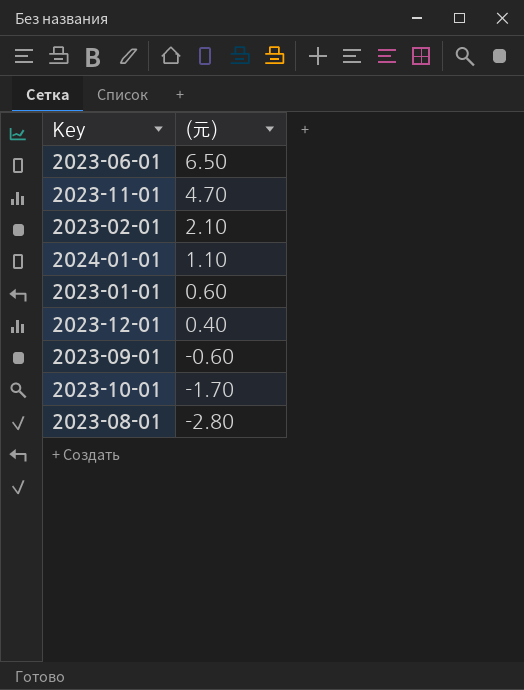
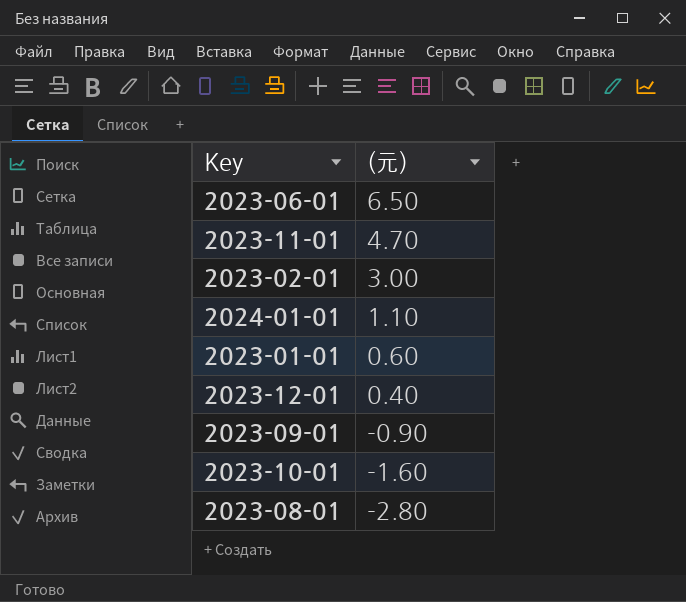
2023-02-01 | (元): 2.10 -> 3.00
2023-09-01 | (元): -0.60 -> -0.90
2023-10-01 | (元): -1.70 -> -1.60

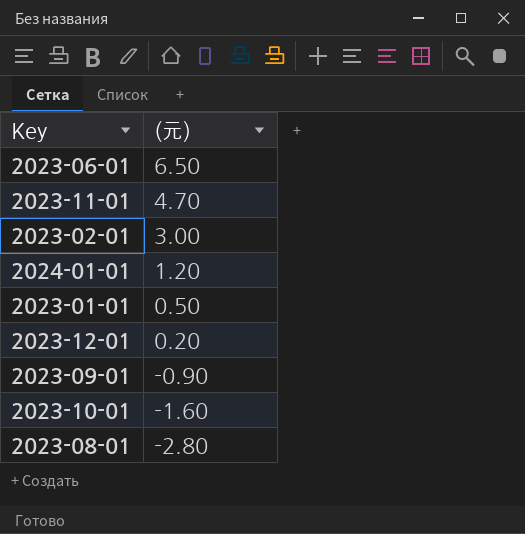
2024-01-01 | (元): 1.10 -> 1.20
2023-01-01 | (元): 0.60 -> 0.50
2023-12-01 | (元): 0.40 -> 0.20

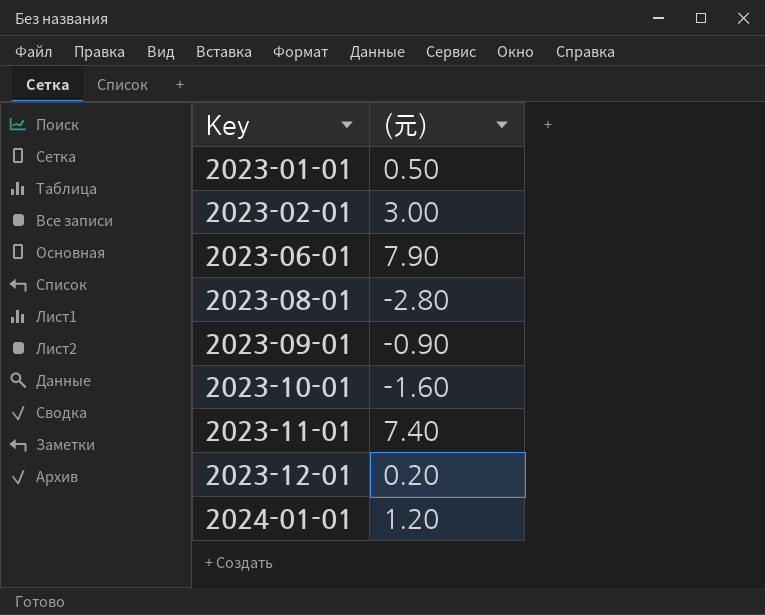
row order: (元) descending -> Key ascending
2023-06-01 | (元): 6.50 -> 7.90
2023-11-01 | (元): 4.70 -> 7.40

